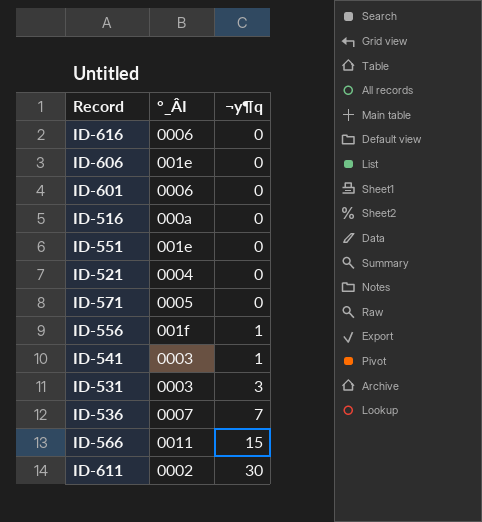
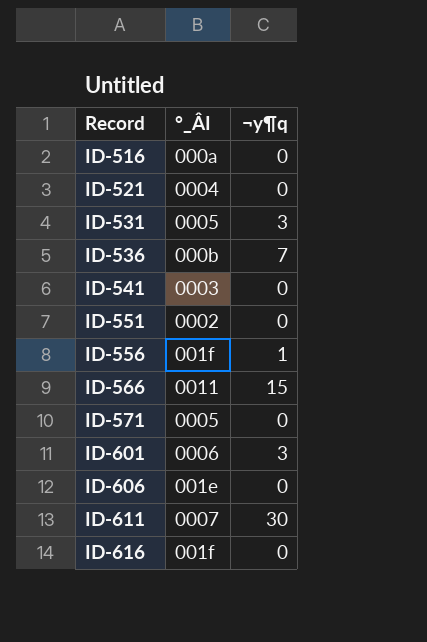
row order: ¬y¶q ascending -> Record ascending
ID-531 | °_ÂI: 0003 -> 0005
ID-536 | °_ÂI: 0007 -> 000b
ID-541 | ¬y¶q: 1 -> 0
ID-551 | °_ÂI: 001e -> 0002
ID-601 | ¬y¶q: 0 -> 3
ID-611 | °_ÂI: 0002 -> 0007
ID-616 | °_ÂI: 0006 -> 001f

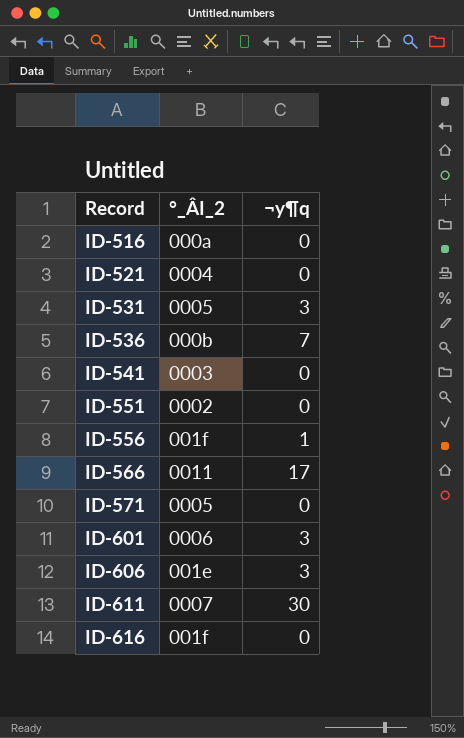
column name: °_ÂI -> °_ÂI_2
ID-566 | ¬y¶q: 15 -> 17
ID-606 | ¬y¶q: 0 -> 3

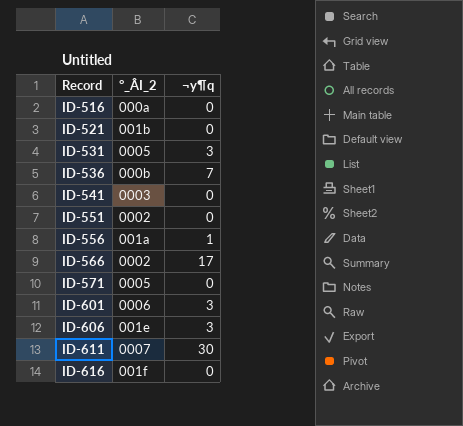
ID-521 | °_ÂI_2: 0004 -> 001b
ID-556 | °_ÂI_2: 001f -> 001a
ID-566 | °_ÂI_2: 0011 -> 0002

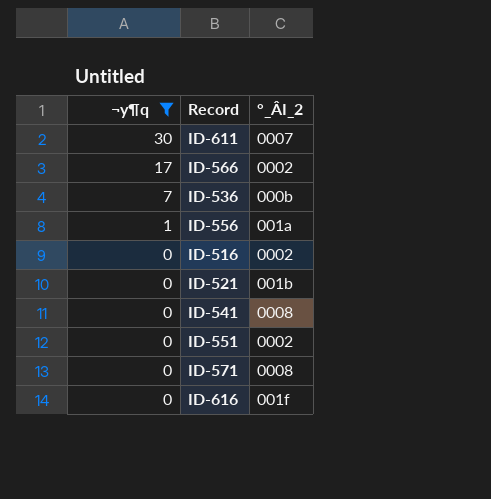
filter: none -> ¬y¶q != 3
row order: Record ascending -> ¬y¶q descending
column ¬y¶q | position: 3 -> 1
ID-516 | °_ÂI_2: 000a -> 0002
ID-541 | °_ÂI_2: 0003 -> 0008
ID-571 | °_ÂI_2: 0005 -> 0008

